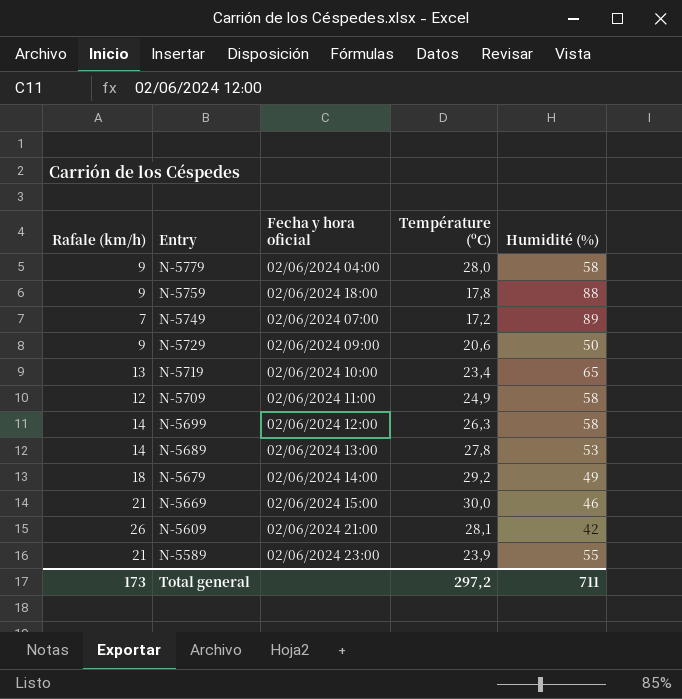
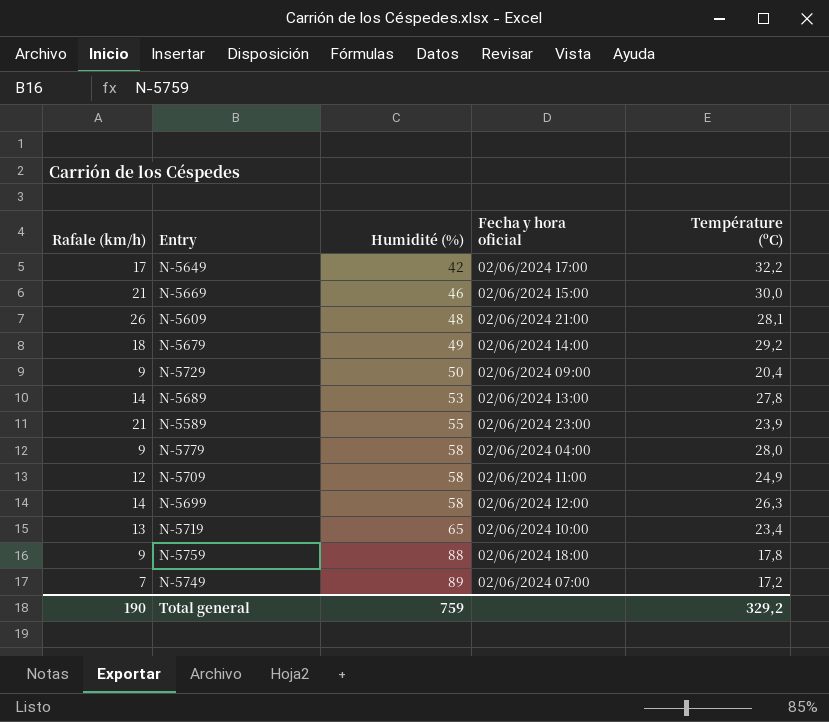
row order: Entry descending -> Humidité (%) ascending
column Humidité (%) | position: 5 -> 3
row N-5649: none -> 17 | 42 | 02/06/2024 17:00 | 32,2
N-5609 | Humidité (%): 42 -> 48
N-5729 | Température (ºC): 20,6 -> 20,4
Total general | Rafale (km/h): 173 -> 190
Total general | Humidité (%): 711 -> 759
Total general | Température (ºC): 297,2 -> 329,2

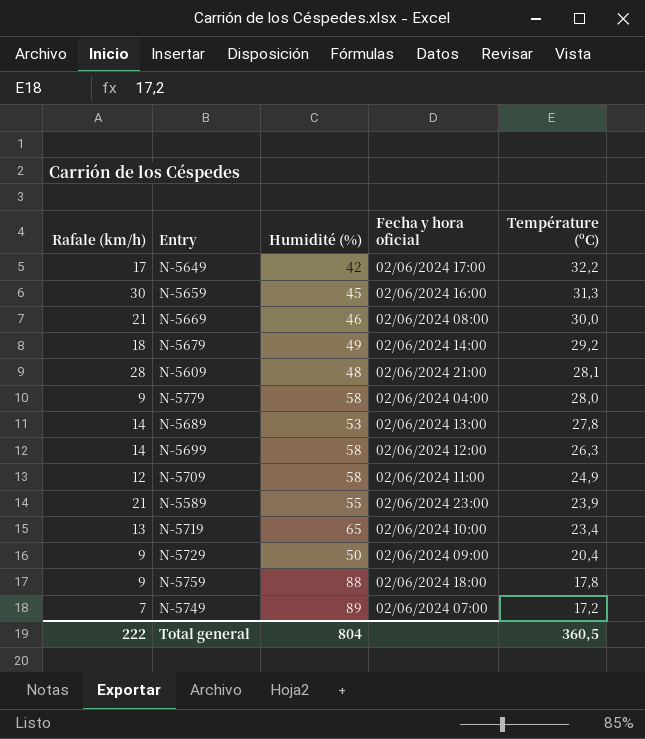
row order: Humidité (%) ascending -> Température (ºC) descending
row N-5659: none -> 30 | 45 | 02/06/2024 16:00 | 31,3
N-5669 | Fecha y hora oficial: 02/06/2024 15:00 -> 02/06/2024 08:00
N-5609 | Rafale (km/h): 26 -> 28
Total general | Rafale (km/h): 190 -> 222
Total general | Humidité (%): 759 -> 804
Total general | Température (ºC): 329,2 -> 360,5

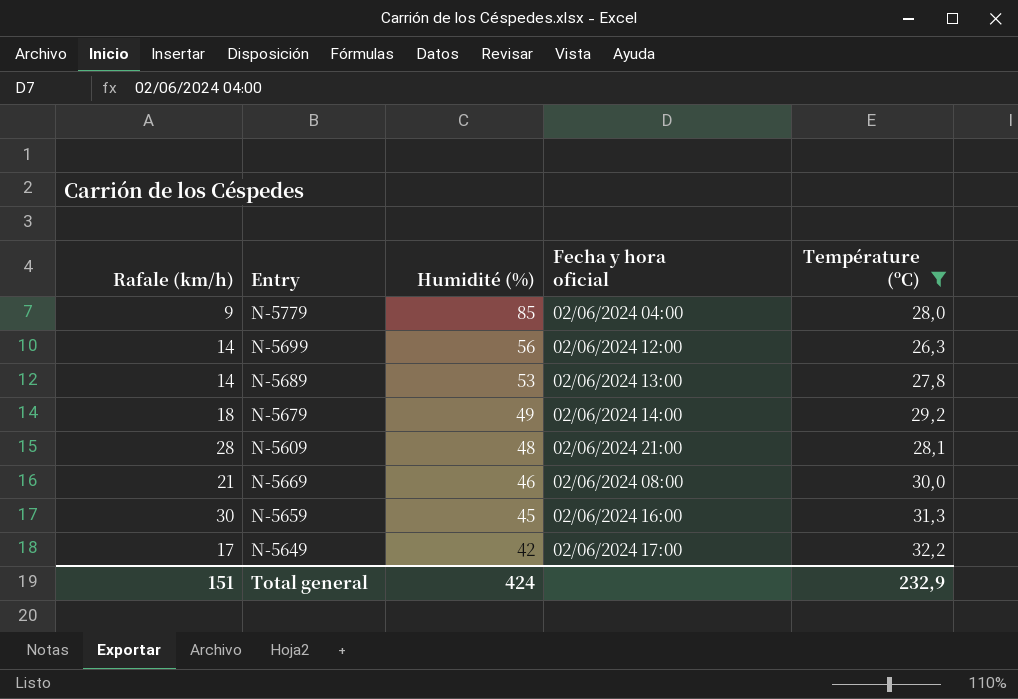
filter: none -> Température (ºC) >= 26,3
row order: Température (ºC) descending -> Humidité (%) descending
N-5779 | Humidité (%): 58 -> 85
N-5699 | Humidité (%): 58 -> 56
Total general | Rafale (km/h): 222 -> 151
Total general | Humidité (%): 804 -> 424
Total general | Température (ºC): 360,5 -> 232,9

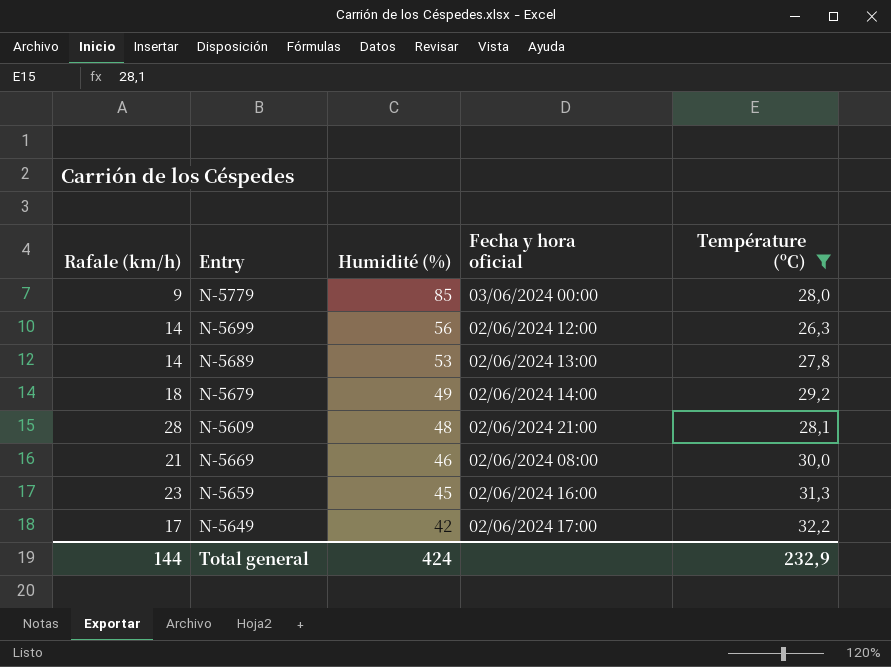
N-5779 | Fecha y hora oficial: 02/06/2024 04:00 -> 03/06/2024 00:00
N-5659 | Rafale (km/h): 30 -> 23
Total general | Rafale (km/h): 151 -> 144

